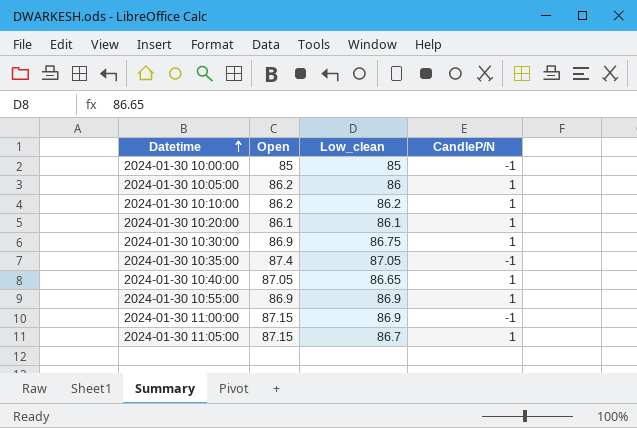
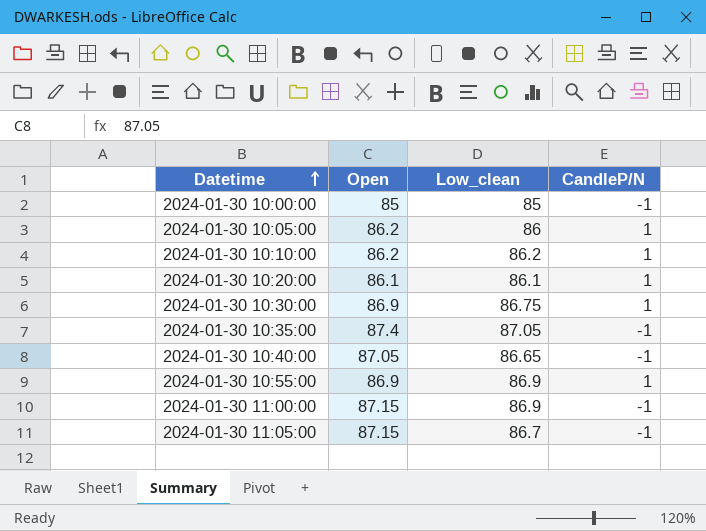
2024-01-30 10:40:00 | CandleP/N: 1 -> -1
2024-01-30 11:05:00 | CandleP/N: 1 -> -1

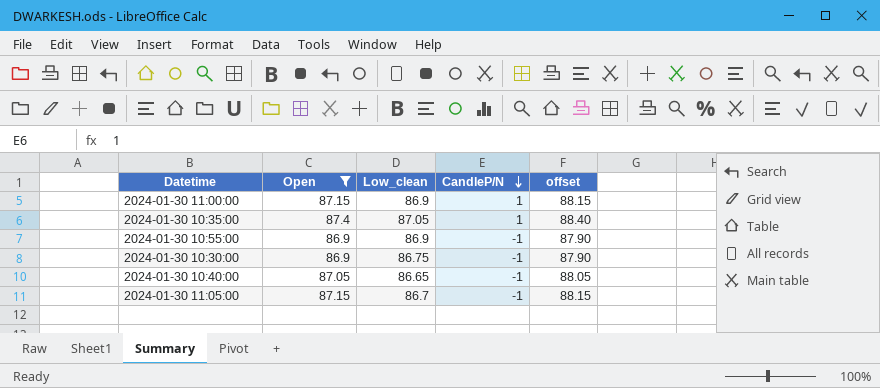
filter: none -> Open >= 86.9
row order: Datetime ascending -> CandleP/N descending
column offset | formula: none -> [Open] + 1
2024-01-30 11:00:00 | CandleP/N: -1 -> 1
2024-01-30 10:35:00 | CandleP/N: -1 -> 1
2024-01-30 10:55:00 | CandleP/N: 1 -> -1
2024-01-30 10:30:00 | CandleP/N: 1 -> -1

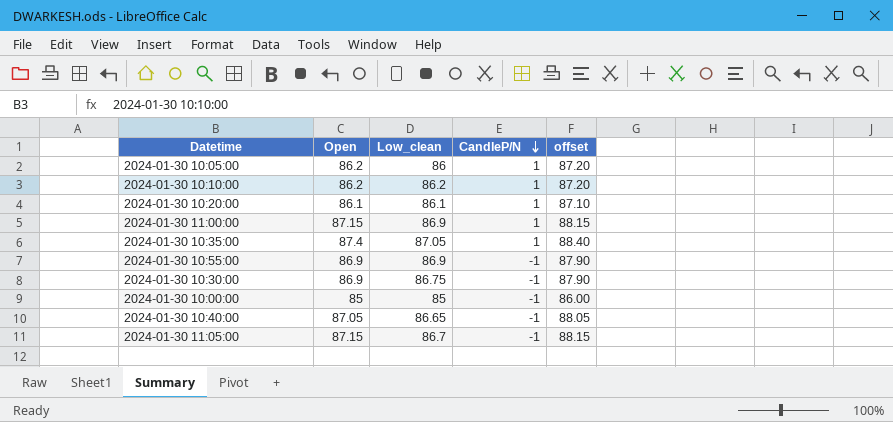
filter: Open >= 86.9 -> none

